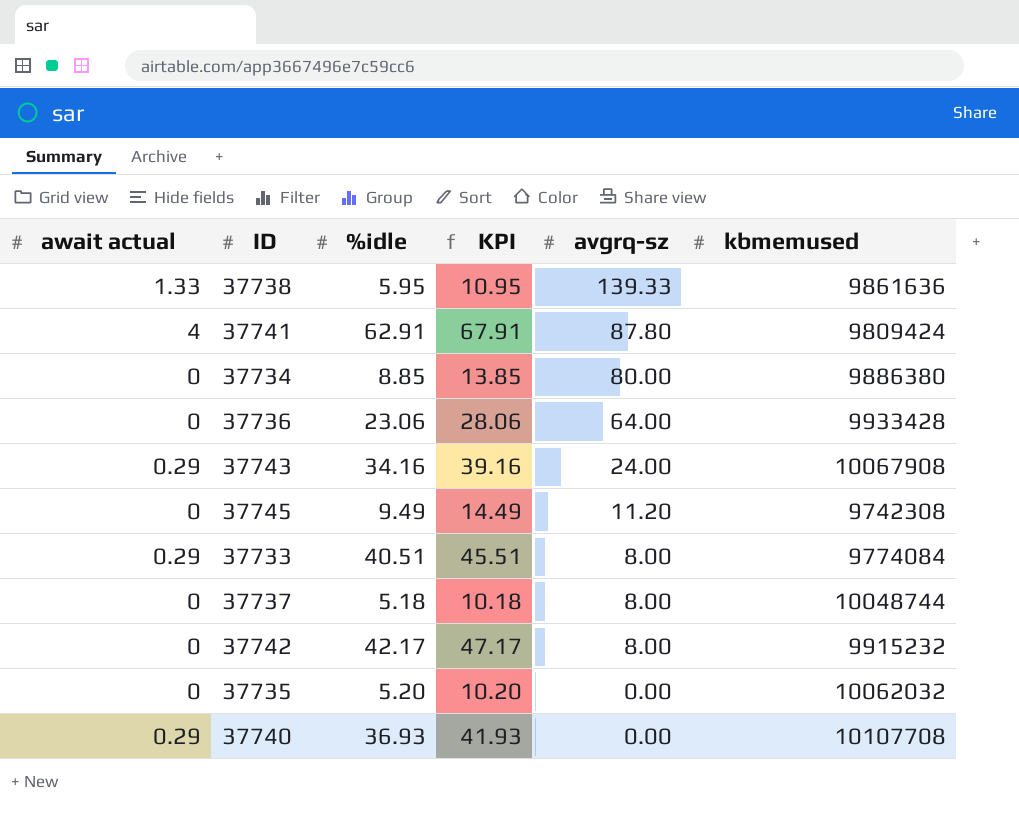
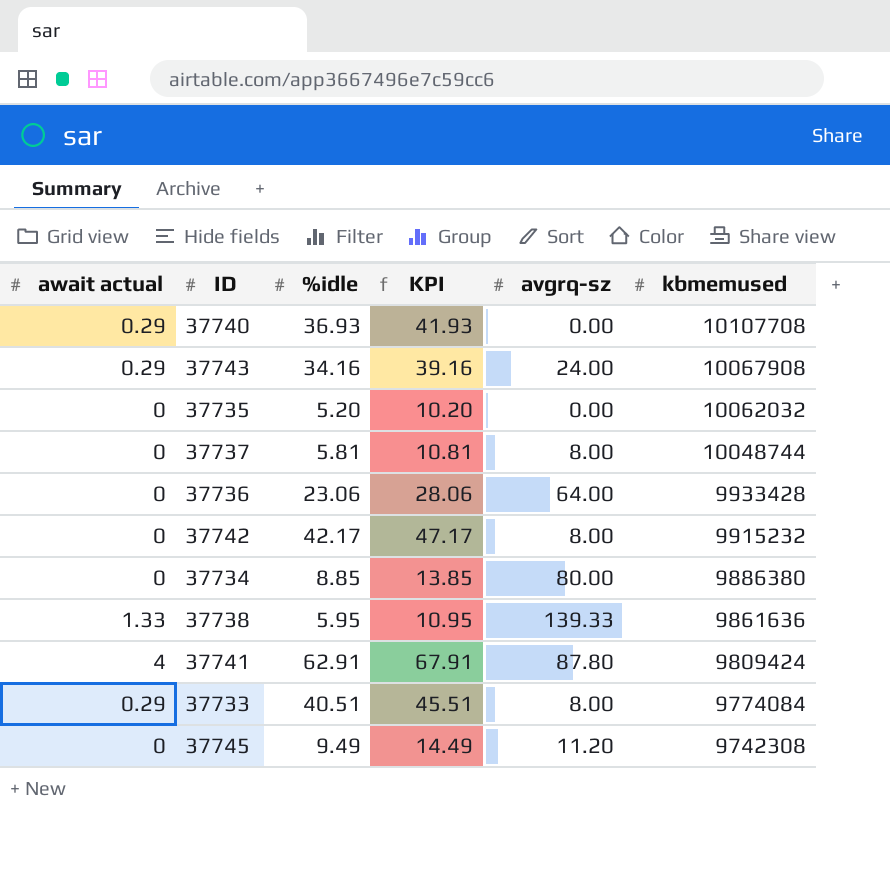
row order: avgrq-sz descending -> kbmemused descending
37737 | %idle: 5.18 -> 5.81
37737 | KPI: 10.18 -> 10.81

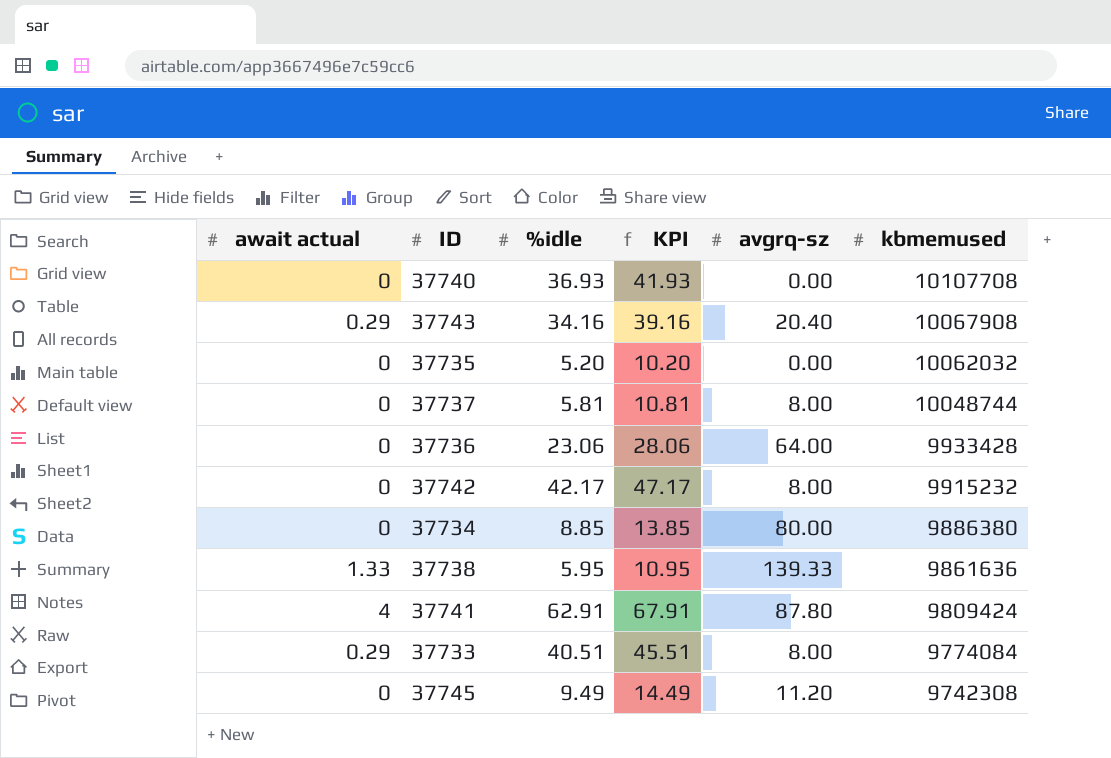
37740 | await actual: 0.29 -> 0
37743 | avgrq-sz: 24.00 -> 20.40

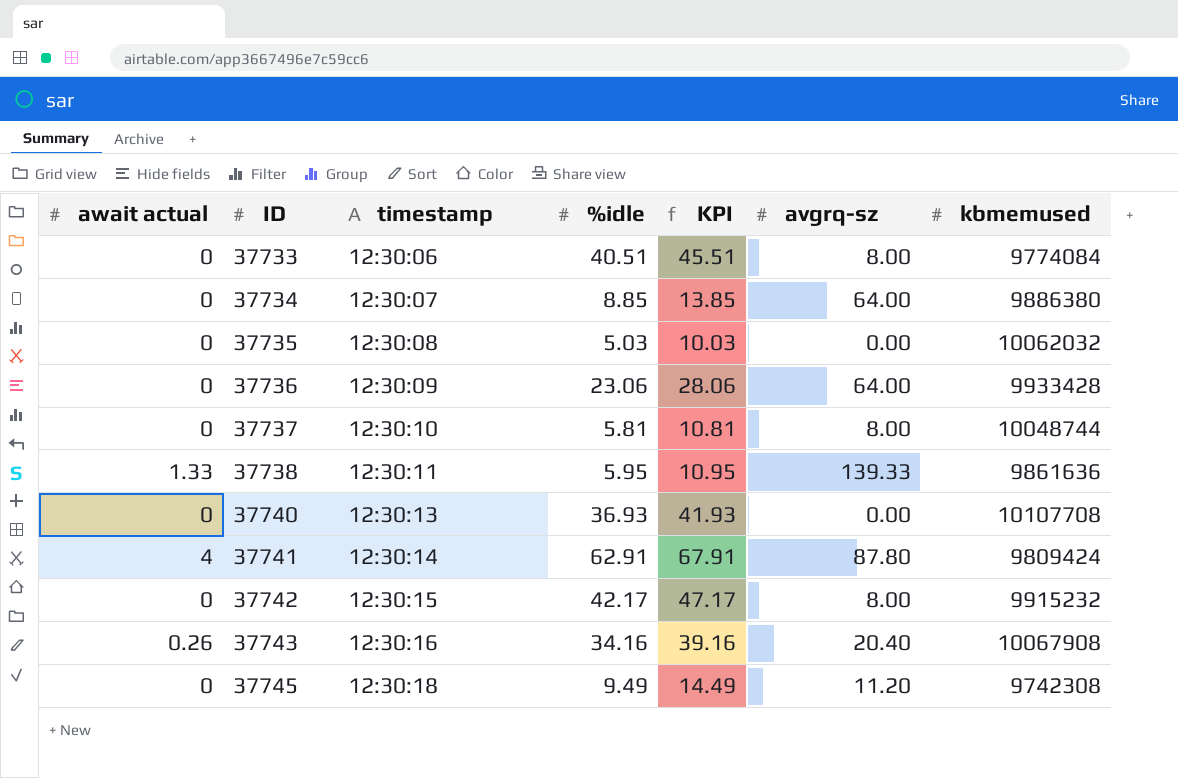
row order: kbmemused descending -> ID ascending
column timestamp | position: none -> 3
37733 | await actual: 0.29 -> 0
37734 | avgrq-sz: 80.00 -> 64.00
37735 | %idle: 5.20 -> 5.03
37735 | KPI: 10.20 -> 10.03
37743 | await actual: 0.29 -> 0.26

